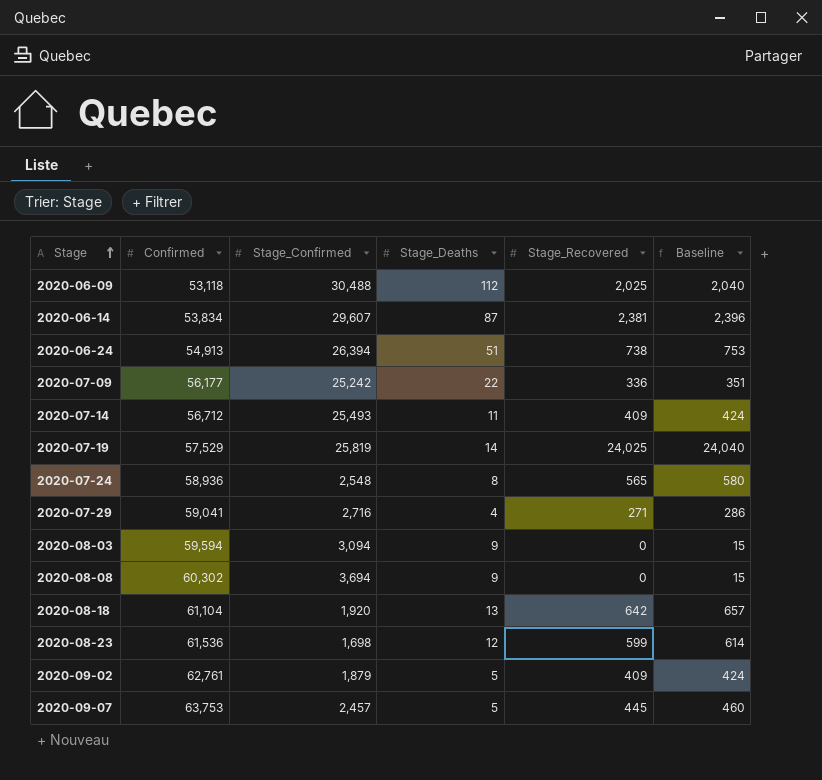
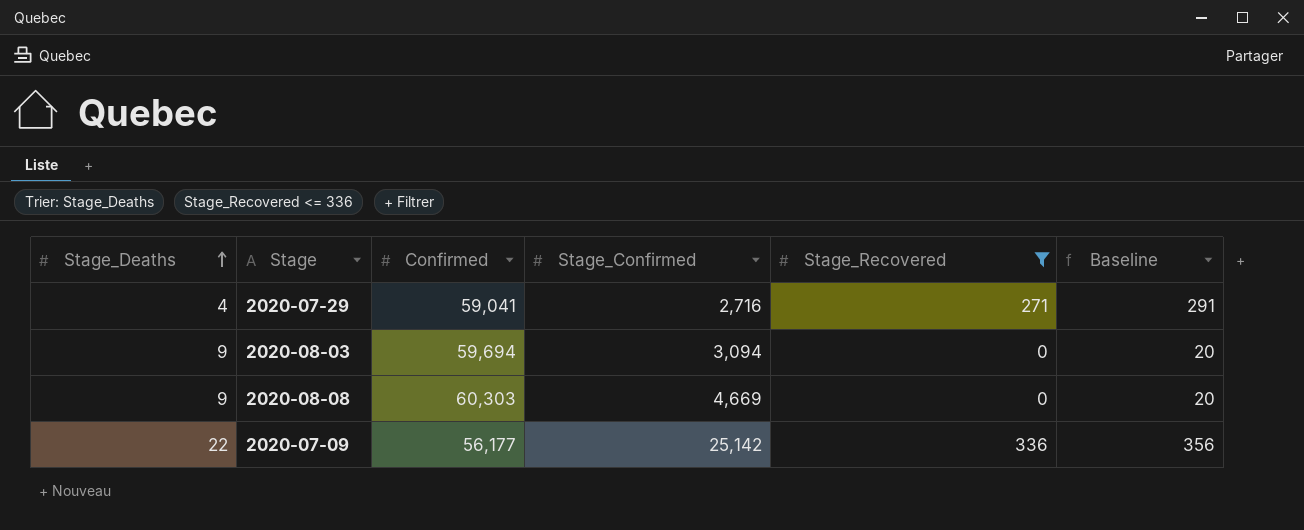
filter: none -> Stage_Recovered <= 336
row order: Stage ascending -> Stage_Deaths ascending
column Stage_Deaths | position: 4 -> 1
column Baseline | formula: [Stage_Recovered] + 15 -> [Stage_Recovered] + 20
2020-08-03 | Confirmed: 59,594 -> 59,694
2020-08-08 | Confirmed: 60,302 -> 60,303
2020-08-08 | Stage_Confirmed: 3,694 -> 4,669
2020-07-09 | Stage_Confirmed: 25,242 -> 25,142

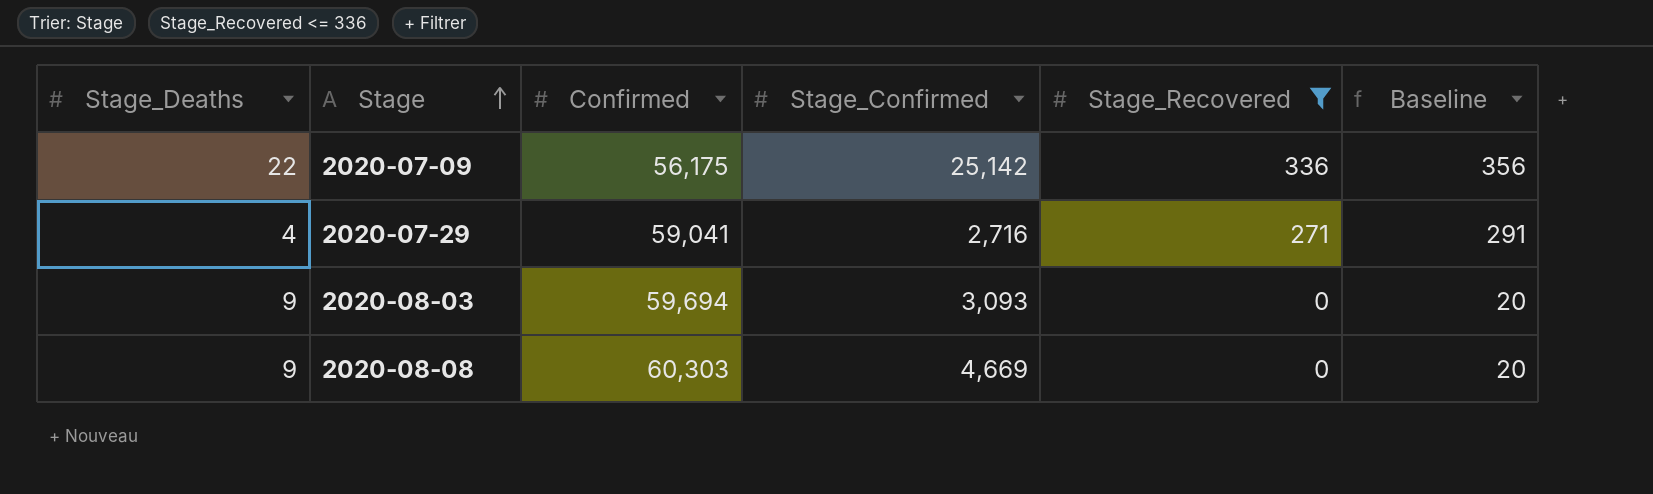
row order: Stage_Deaths ascending -> Stage ascending
2020-07-09 | Confirmed: 56,177 -> 56,175
2020-08-03 | Stage_Confirmed: 3,094 -> 3,093

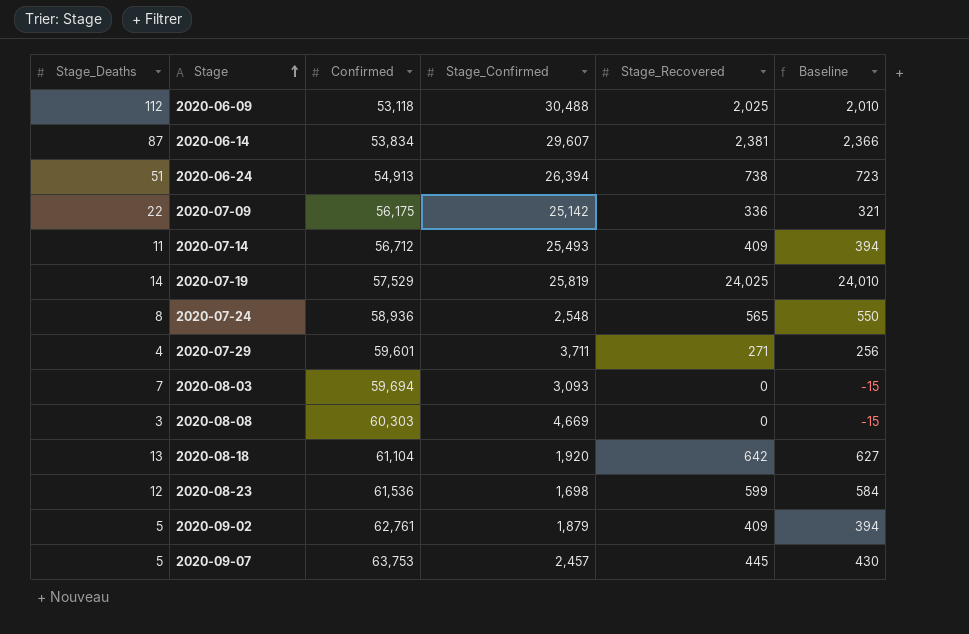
filter: Stage_Recovered <= 336 -> none
column Baseline | formula: [Stage_Recovered] + 20 -> [Stage_Recovered] - 15
2020-07-29 | Confirmed: 59,041 -> 59,601
2020-07-29 | Stage_Confirmed: 2,716 -> 3,711
2020-08-03 | Stage_Deaths: 9 -> 7
2020-08-08 | Stage_Deaths: 9 -> 3

